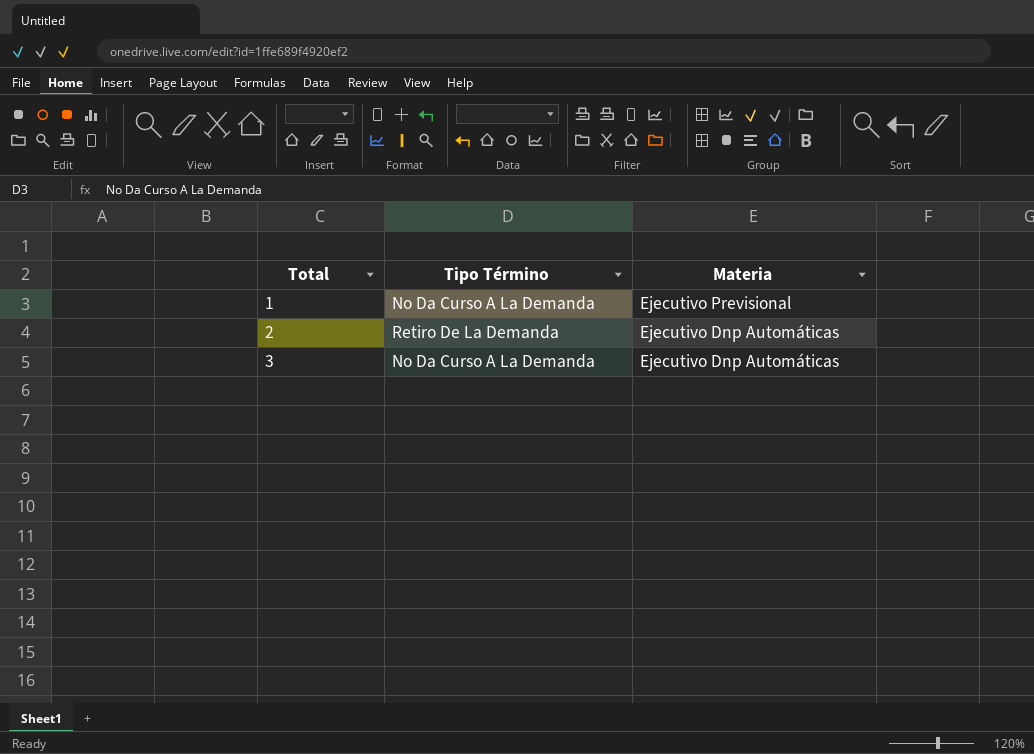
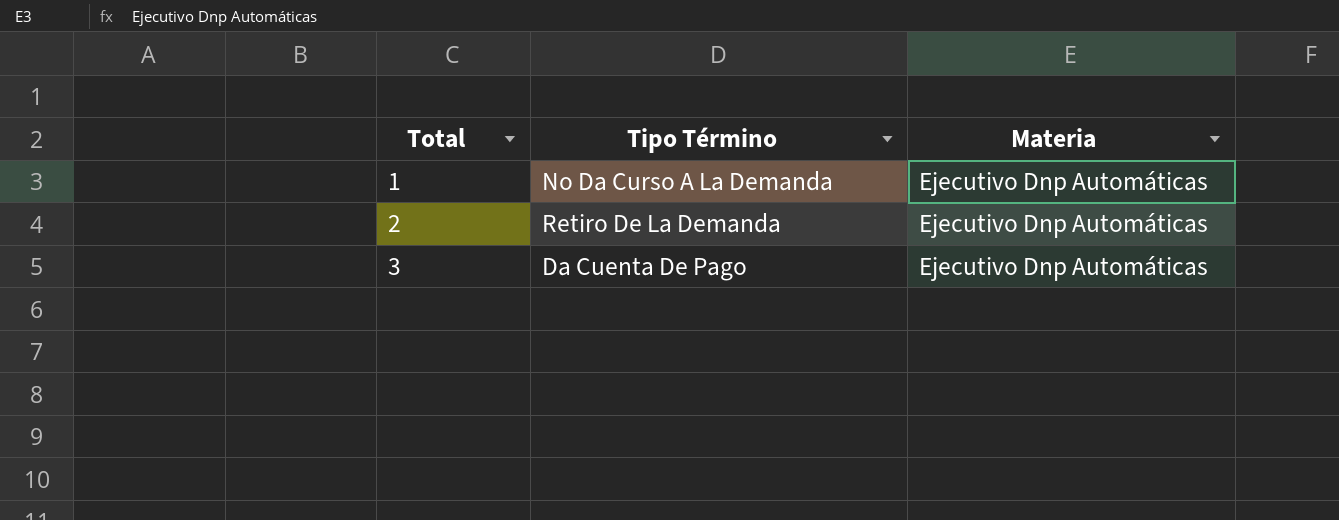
1 | Materia: Ejecutivo Previsional -> Ejecutivo Dnp Automáticas
3 | Tipo Término: No Da Curso A La Demanda -> Da Cuenta De Pago

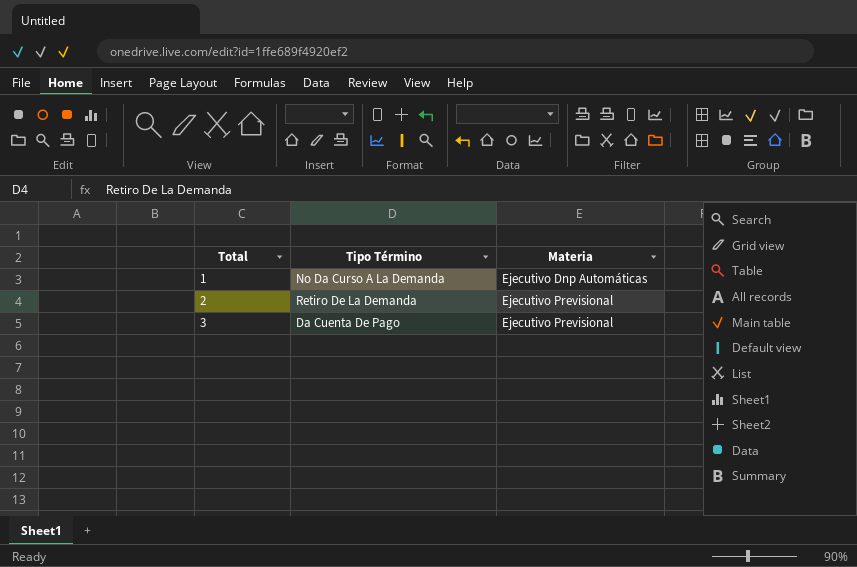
2 | Materia: Ejecutivo Dnp Automáticas -> Ejecutivo Previsional
3 | Materia: Ejecutivo Dnp Automáticas -> Ejecutivo Previsional

